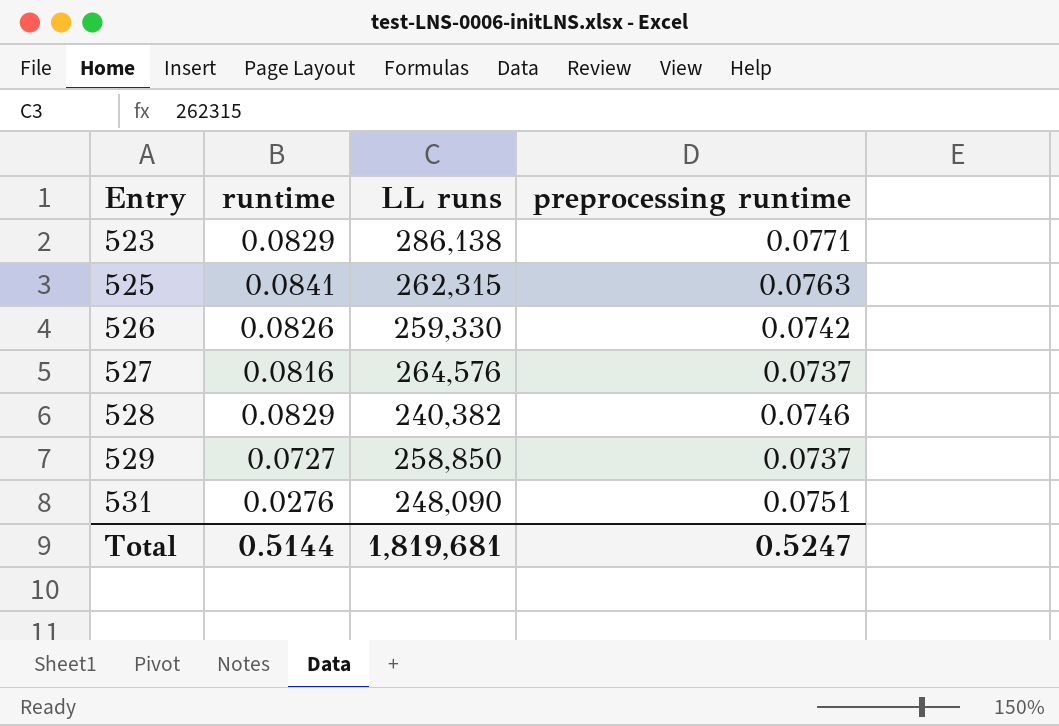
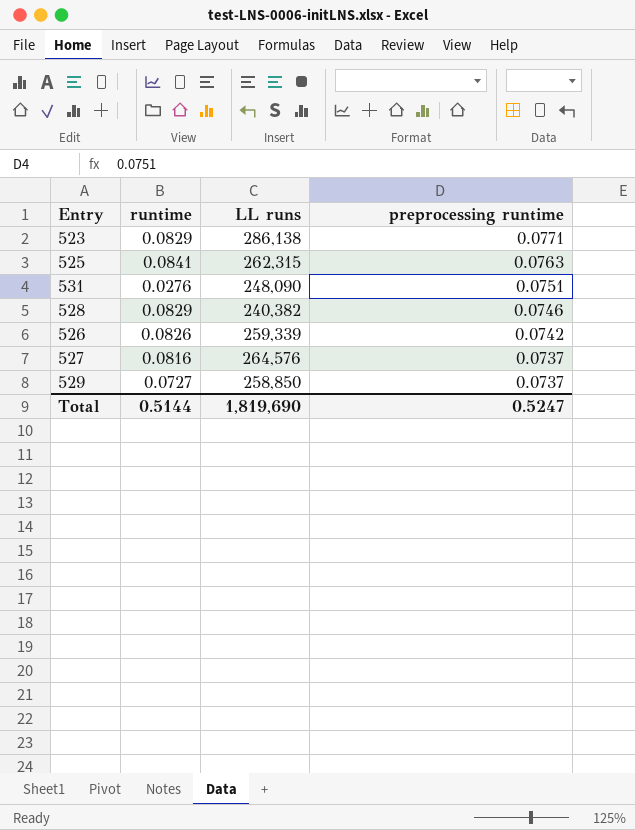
row order: Entry ascending -> preprocessing runtime descending
526 | LL runs: 259,330 -> 259,339
Total | LL runs: 1,819,681 -> 1,819,690

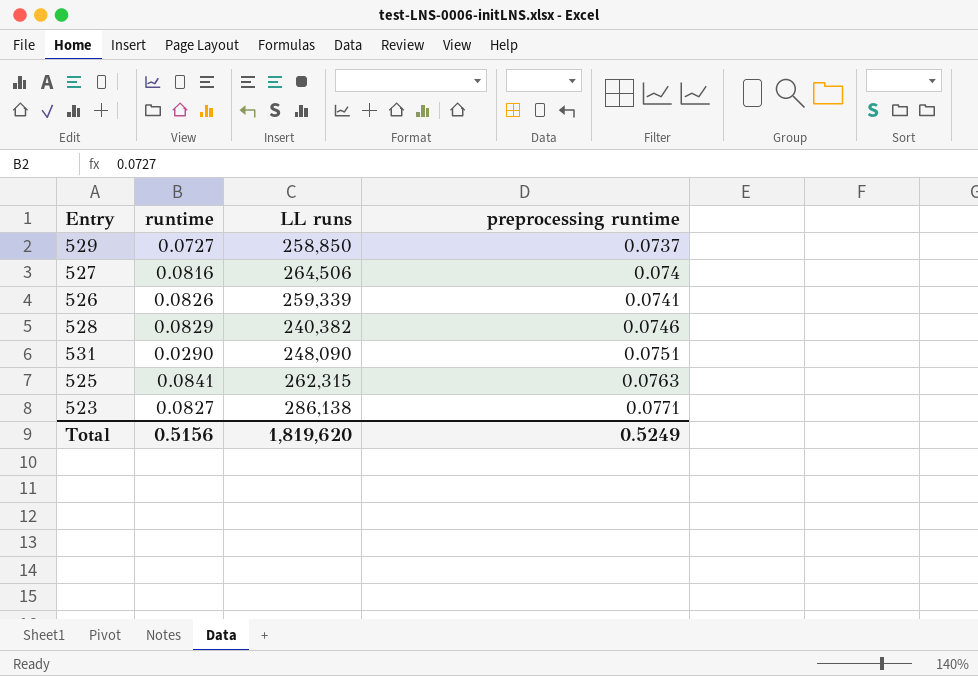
row order: preprocessing runtime descending -> preprocessing runtime ascending
527 | LL runs: 264,576 -> 264,506
527 | preprocessing runtime: 0.0737 -> 0.074
526 | preprocessing runtime: 0.0742 -> 0.0741
531 | runtime: 0.0276 -> 0.0290
523 | runtime: 0.0829 -> 0.0827
Total | runtime: 0.5144 -> 0.5156
Total | LL runs: 1,819,690 -> 1,819,620
Total | preprocessing runtime: 0.5247 -> 0.5249

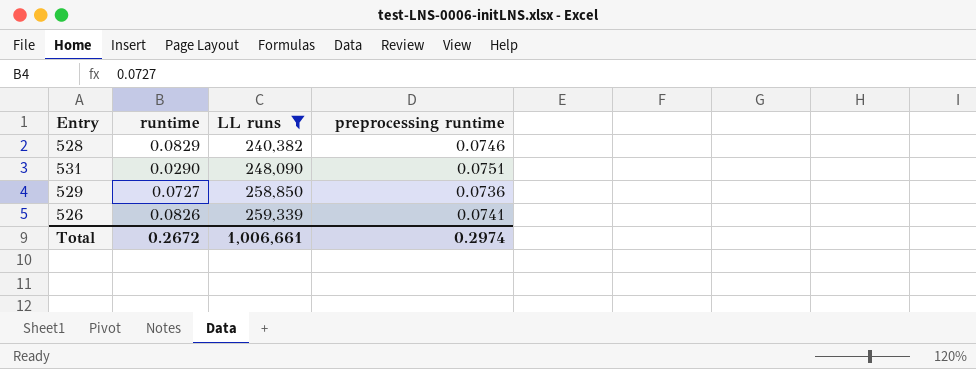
filter: none -> LL runs <= 259,339
row order: preprocessing runtime ascending -> LL runs ascending
529 | preprocessing runtime: 0.0737 -> 0.0736
Total | runtime: 0.5156 -> 0.2672
Total | LL runs: 1,819,620 -> 1,006,661
Total | preprocessing runtime: 0.5249 -> 0.2974

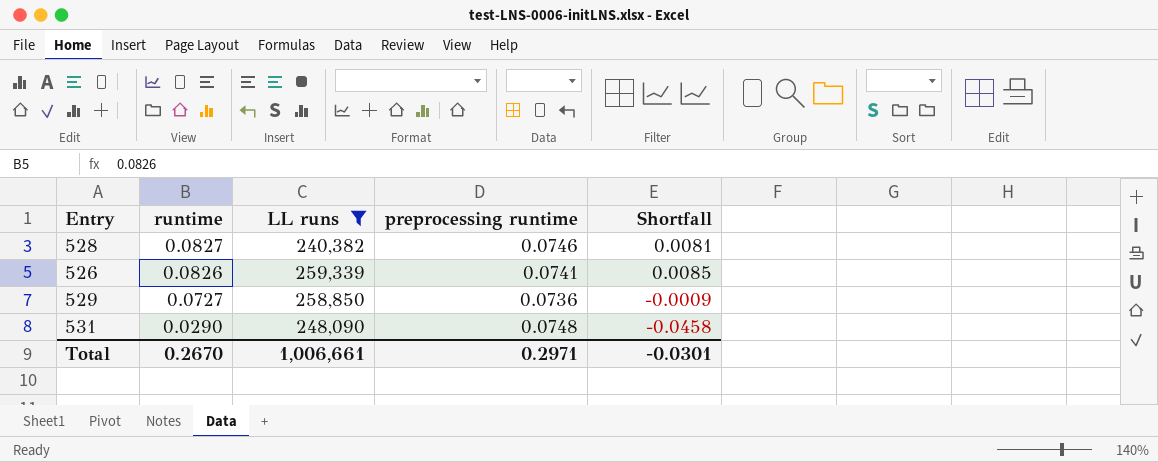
row order: LL runs ascending -> runtime descending
column Shortfall | formula: none -> [runtime] - [preprocessing runtime]
528 | runtime: 0.0829 -> 0.0827
531 | preprocessing runtime: 0.0751 -> 0.0748
Total | runtime: 0.2672 -> 0.2670
Total | preprocessing runtime: 0.2974 -> 0.2971

